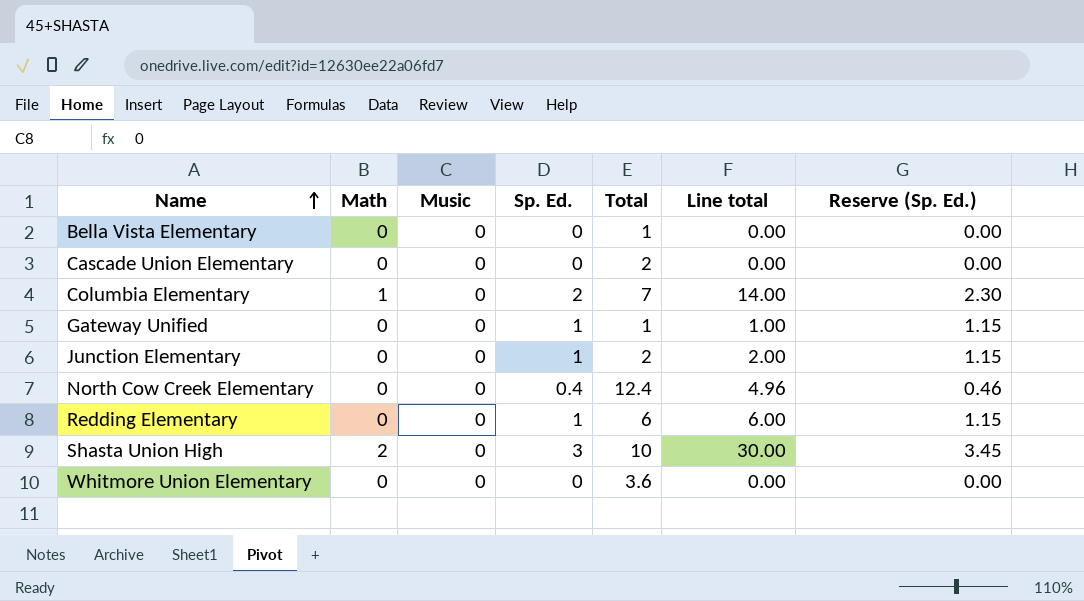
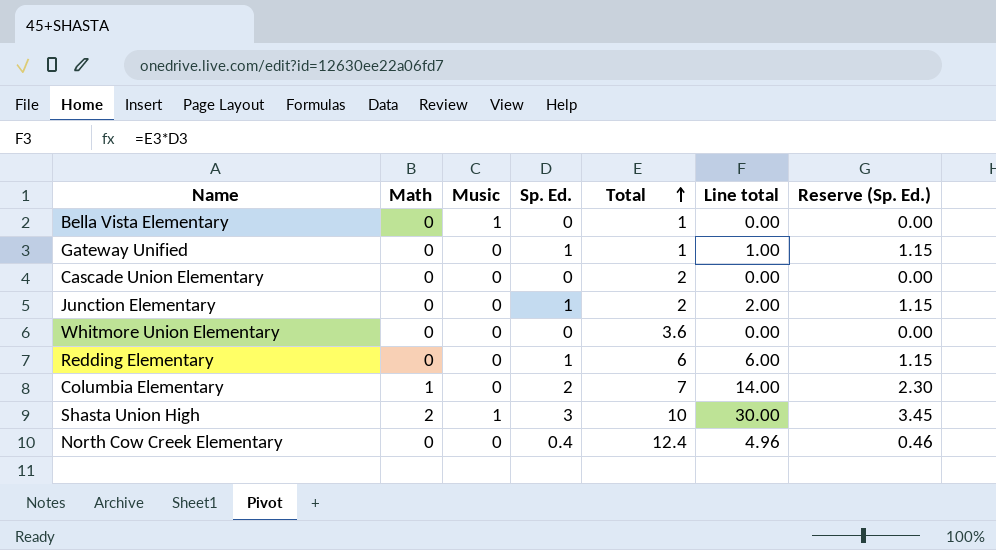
row order: Name ascending -> Total ascending
Bella Vista Elementary | Music: 0 -> 1
Shasta Union High | Music: 0 -> 1

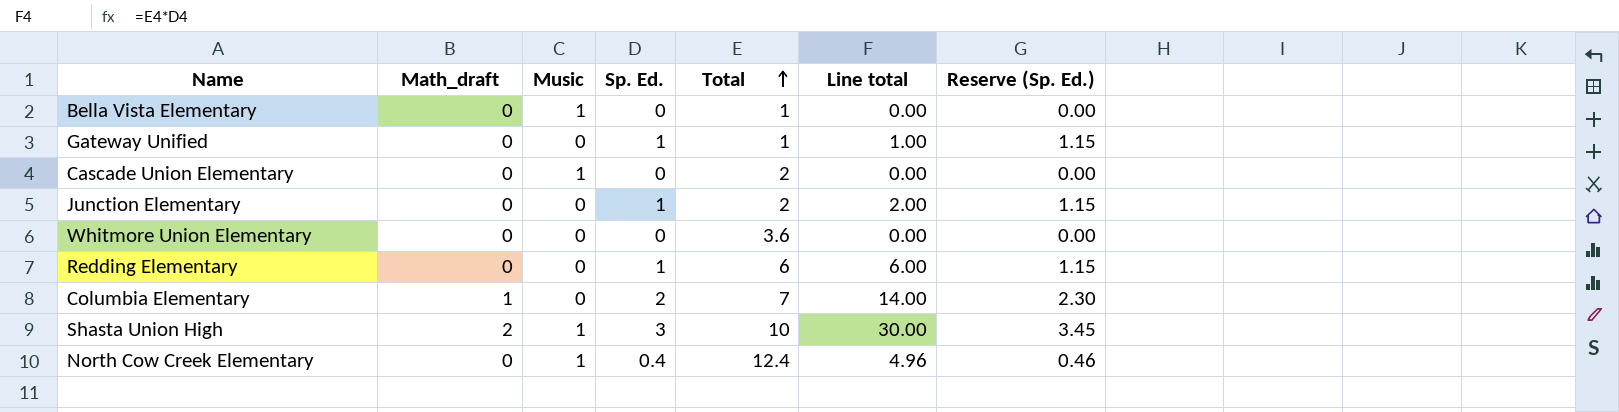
column name: Math -> Math_draft
Cascade Union Elementary | Music: 0 -> 1
North Cow Creek Elementary | Music: 0 -> 1

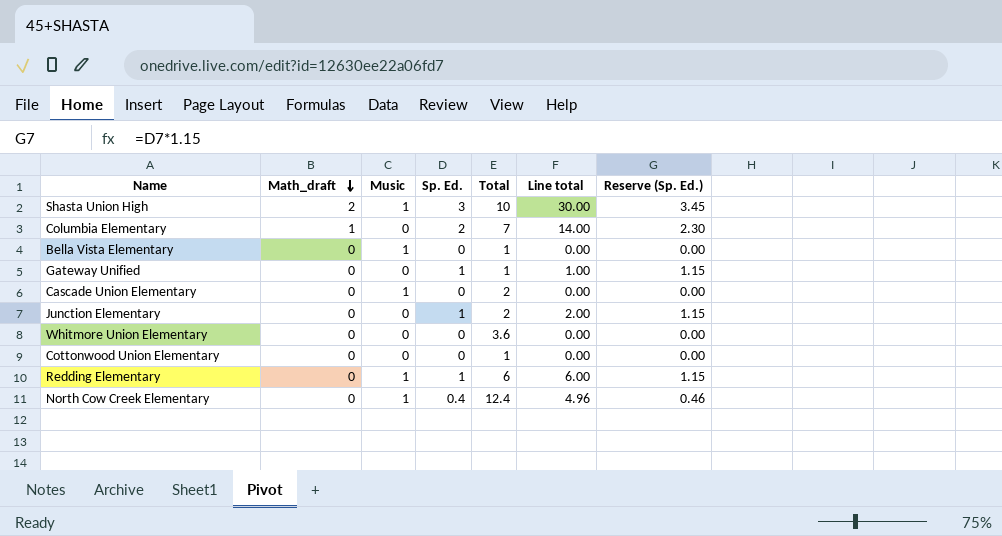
row order: Total ascending -> Math_draft descending
row Cottonwood Union Elementary: none -> 0 | 0 | 0 | 1 | 0.00 | 0.00
Redding Elementary | Music: 0 -> 1

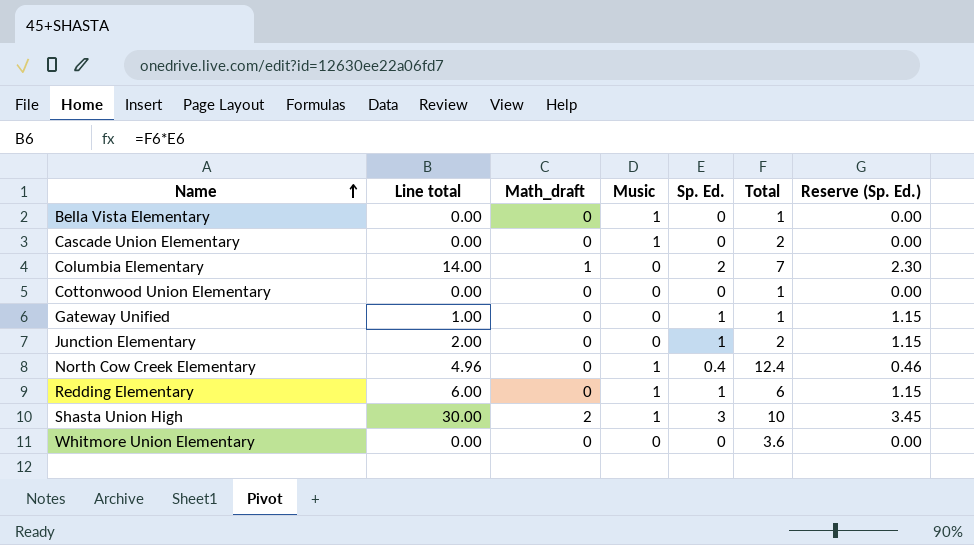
row order: Math_draft descending -> Name ascending
column Line total | position: 6 -> 2

